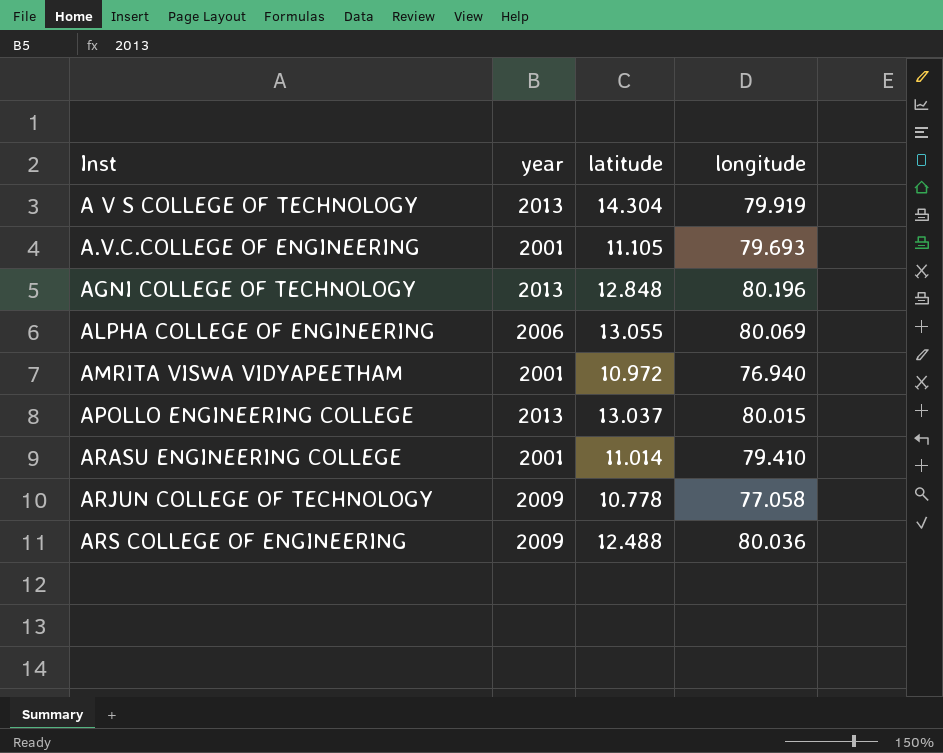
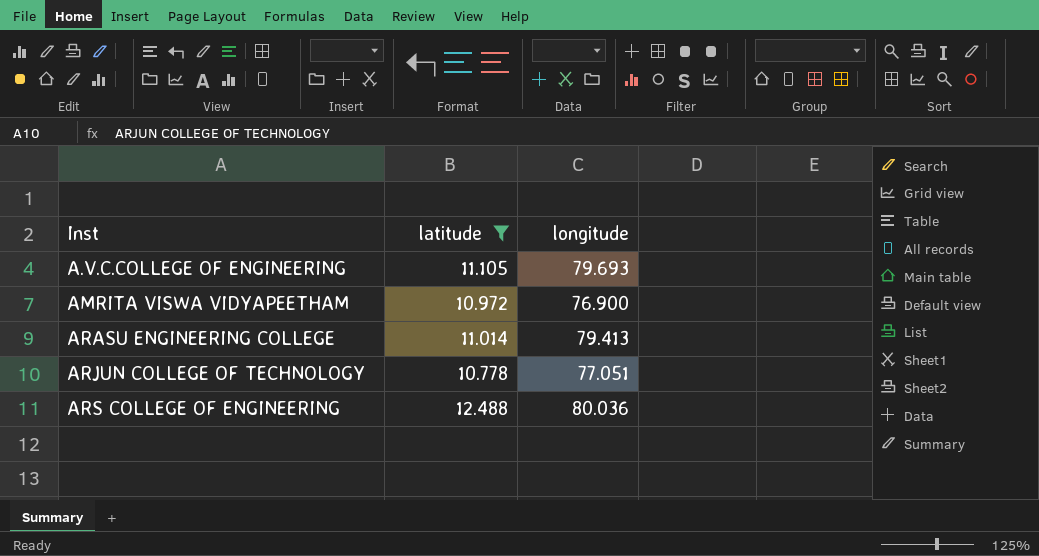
filter: none -> latitude <= 12.488
column year | position: 2 -> none
AMRITA VISWA VIDYAPEETHAM | longitude: 76.940 -> 76.900
ARASU ENGINEERING COLLEGE | longitude: 79.410 -> 79.413
ARJUN COLLEGE OF TECHNOLOGY | longitude: 77.058 -> 77.051

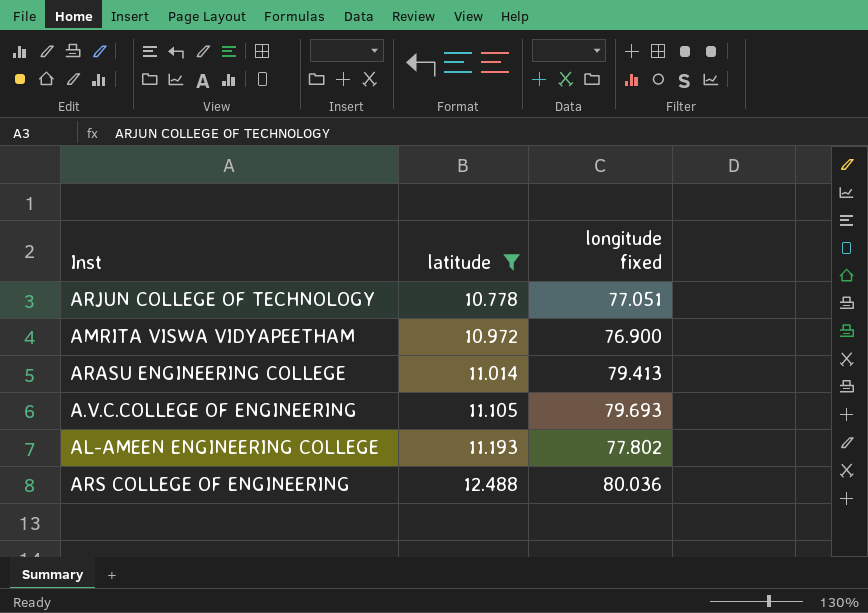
row order: Inst ascending -> latitude ascending
column name: longitude -> longitude fixed
row AL-AMEEN ENGINEERING COLLEGE: none -> 11.193 | 77.802

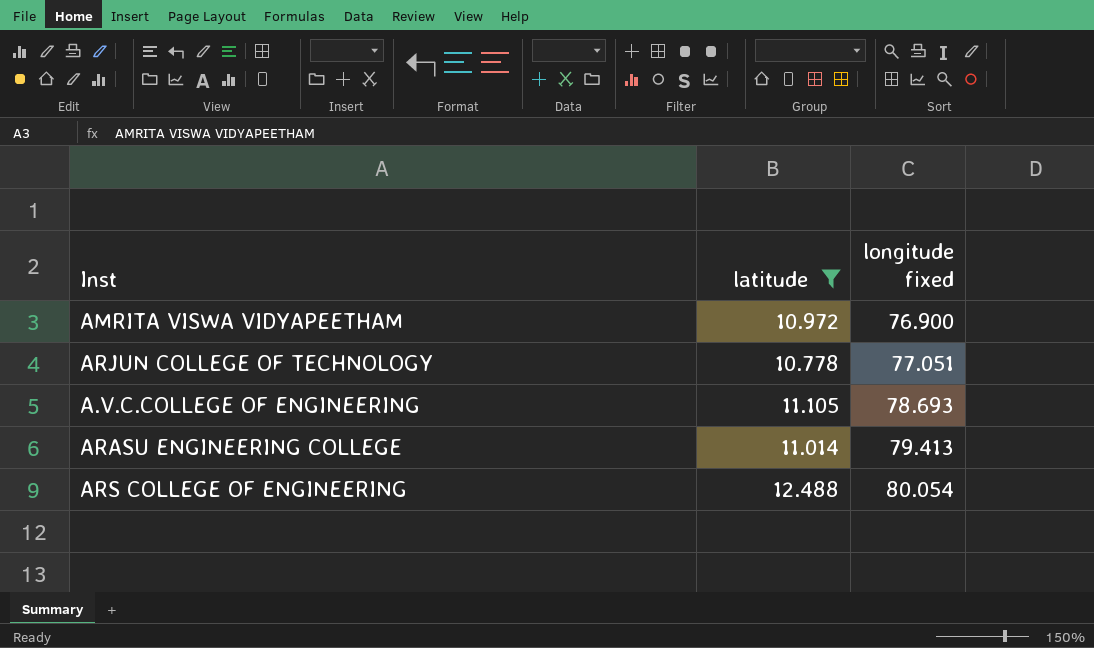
row order: latitude ascending -> longitude fixed ascending
row AL-AMEEN ENGINEERING COLLEGE: 11.193 | 77.802 -> none
A.V.C.COLLEGE OF ENGINEERING | longitude fixed: 79.693 -> 78.693
ARS COLLEGE OF ENGINEERING | longitude fixed: 80.036 -> 80.054

